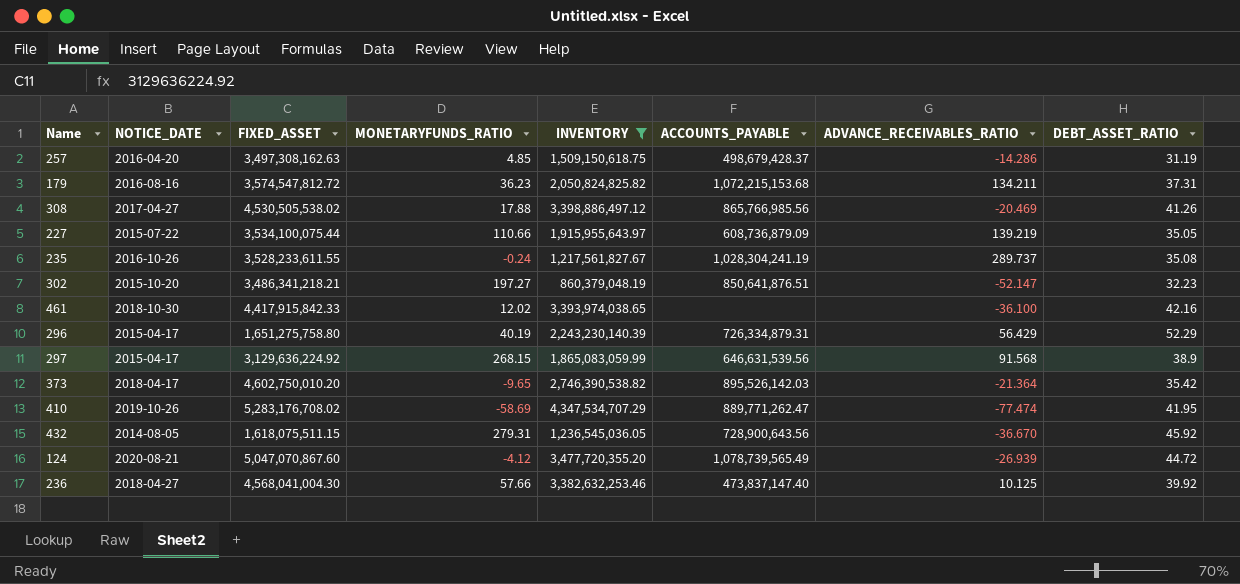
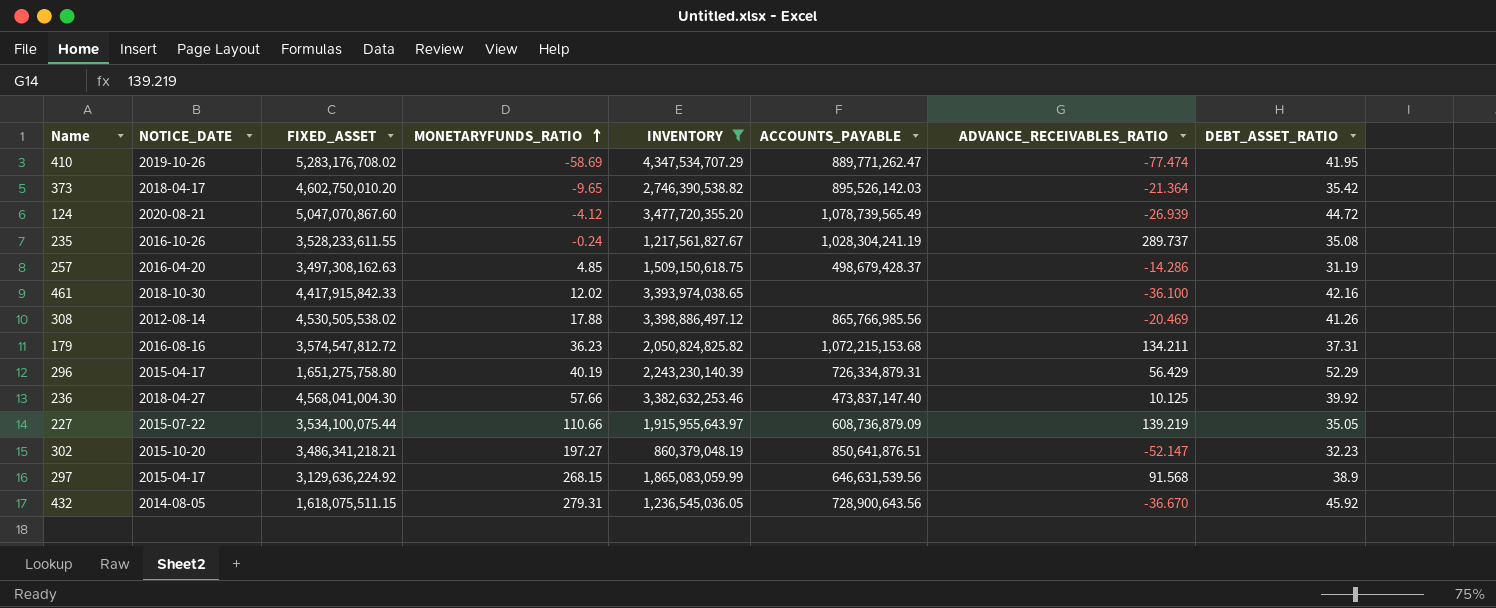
row order: none -> MONETARYFUNDS_RATIO ascending
308 | NOTICE_DATE: 2017-04-27 -> 2012-08-14

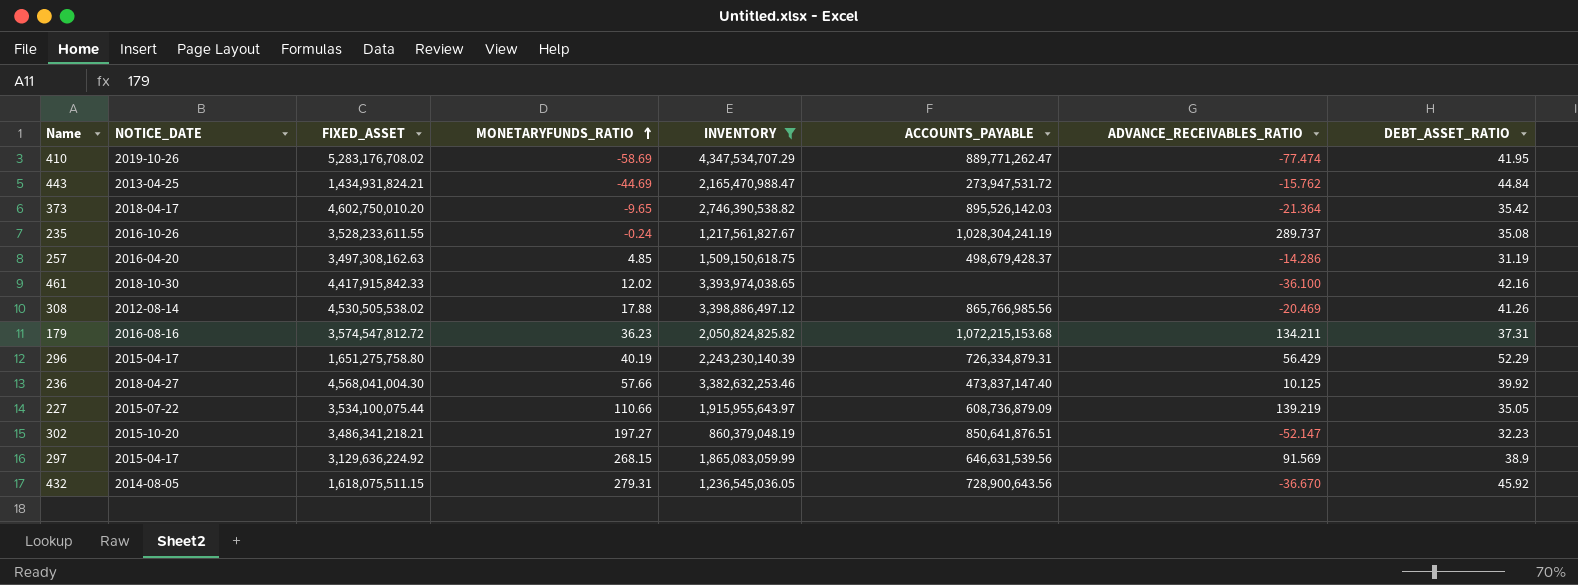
row 124: 2020-08-21 | 5,047,070,867.60 | -4.12 | 3,477,720,355.20 | 1,078,739,565.49 | -26.939 | 44.72 -> none
row 443: none -> 2013-04-25 | 1,434,931,824.21 | -44.69 | 2,165,470,988.47 | 273,947,531.72 | -15.762 | 44.84
297 | ADVANCE_RECEIVABLES_RATIO: 91.568 -> 91.569

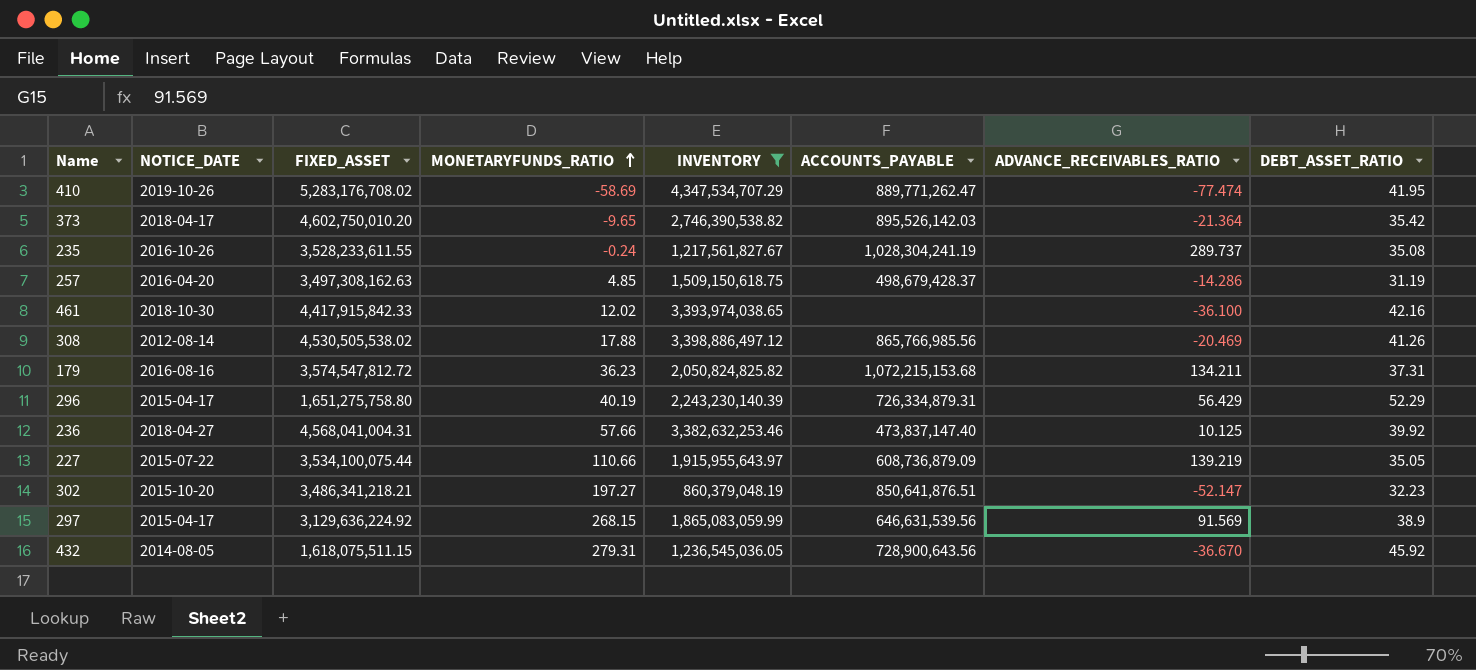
row 443: 2013-04-25 | 1,434,931,824.21 | -44.69 | 2,165,470,988.47 | 273,947,531.72 | -15.762 | 44.84 -> none
236 | FIXED_ASSET: 4,568,041,004.30 -> 4,568,041,004.31

